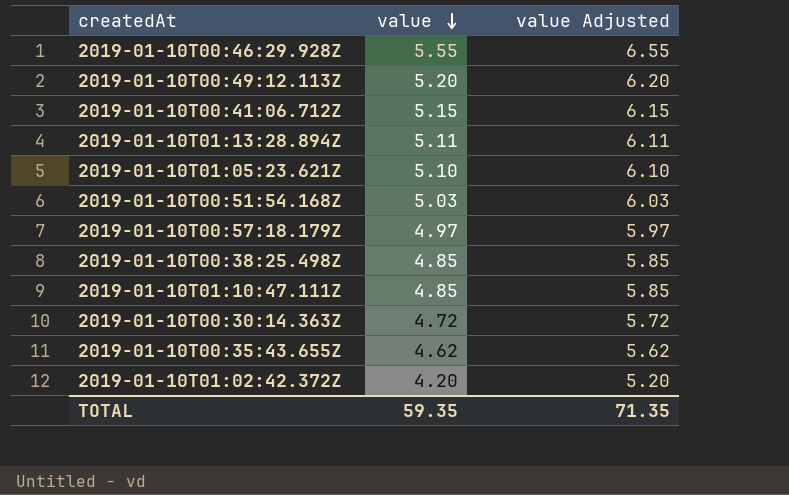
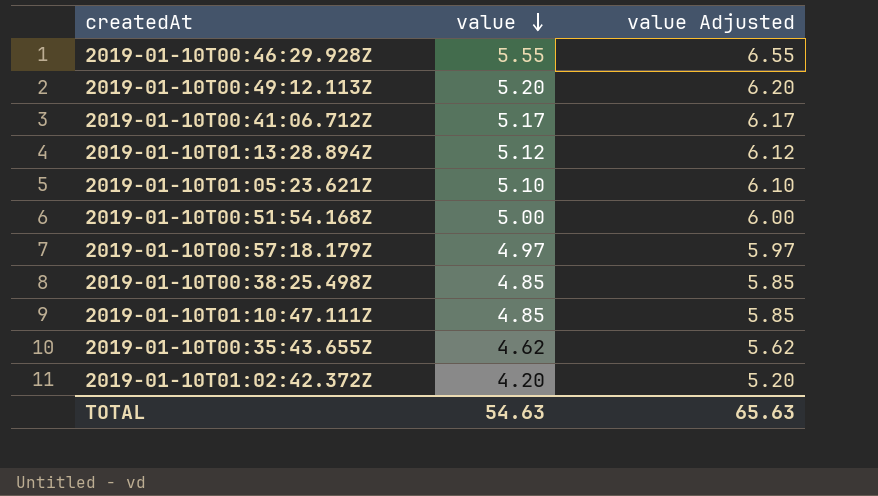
row 2019-01-10T00:30:14.363Z: 4.72 | 5.72 -> none
2019-01-10T00:41:06.712Z | value: 5.15 -> 5.17
2019-01-10T00:41:06.712Z | value Adjusted: 6.15 -> 6.17
2019-01-10T01:13:28.894Z | value: 5.11 -> 5.12
2019-01-10T01:13:28.894Z | value Adjusted: 6.11 -> 6.12
2019-01-10T00:51:54.168Z | value: 5.03 -> 5.00
2019-01-10T00:51:54.168Z | value Adjusted: 6.03 -> 6.00
TOTAL | value: 59.35 -> 54.63
TOTAL | value Adjusted: 71.35 -> 65.63

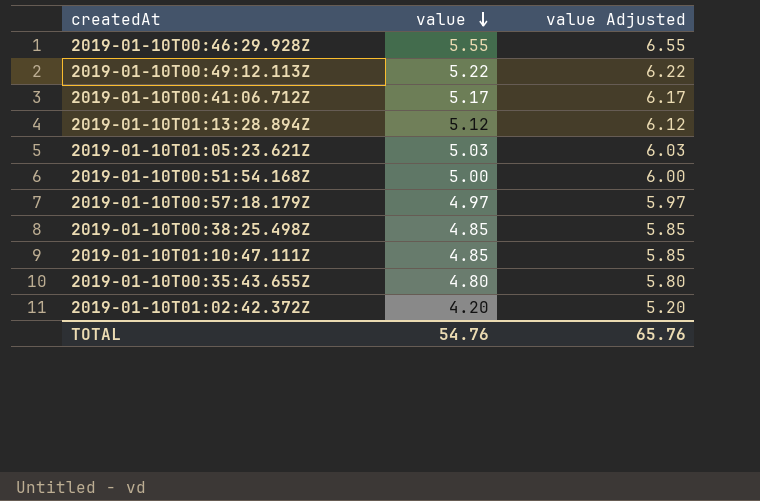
2019-01-10T00:49:12.113Z | value: 5.20 -> 5.22
2019-01-10T00:49:12.113Z | value Adjusted: 6.20 -> 6.22
2019-01-10T01:05:23.621Z | value: 5.10 -> 5.03
2019-01-10T01:05:23.621Z | value Adjusted: 6.10 -> 6.03
2019-01-10T00:35:43.655Z | value: 4.62 -> 4.80
2019-01-10T00:35:43.655Z | value Adjusted: 5.62 -> 5.80
TOTAL | value: 54.63 -> 54.76
TOTAL | value Adjusted: 65.63 -> 65.76

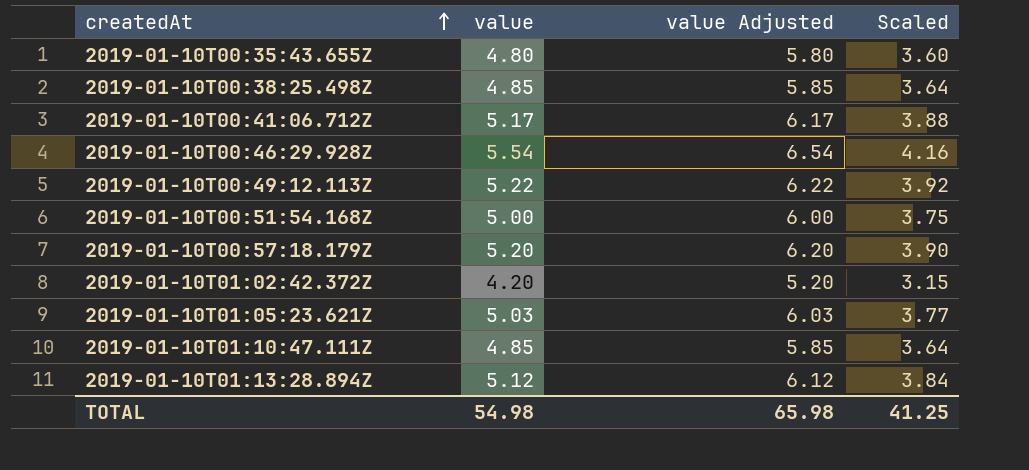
row order: value descending -> createdAt ascending
column Scaled | formula: none -> [value] * 0.75
2019-01-10T00:46:29.928Z | value: 5.55 -> 5.54
2019-01-10T00:46:29.928Z | value Adjusted: 6.55 -> 6.54
2019-01-10T00:57:18.179Z | value: 4.97 -> 5.20
2019-01-10T00:57:18.179Z | value Adjusted: 5.97 -> 6.20
TOTAL | value: 54.76 -> 54.98
TOTAL | value Adjusted: 65.76 -> 65.98

